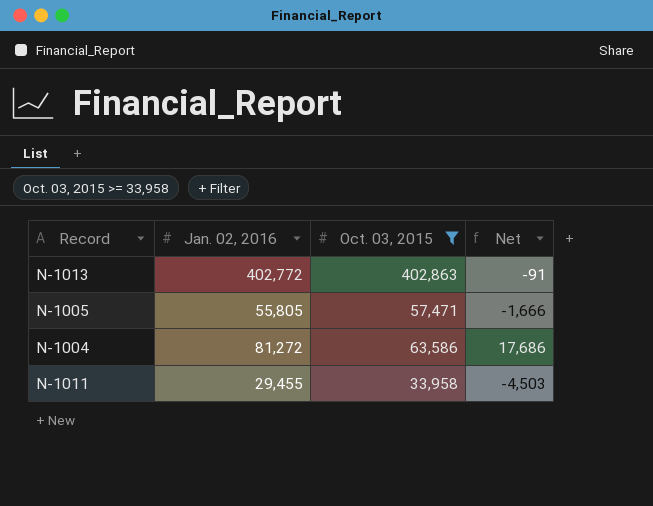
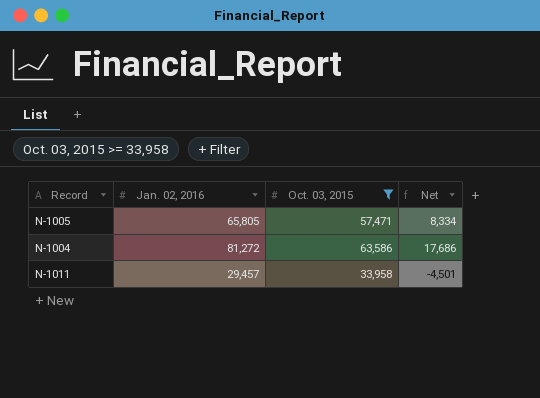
row N-1013: 402,772 | 402,863 | -91 -> none
N-1005 | Jan. 02, 2016: 55,805 -> 65,805
N-1005 | Net: -1,666 -> 8,334
N-1011 | Jan. 02, 2016: 29,455 -> 29,457
N-1011 | Net: -4,503 -> -4,501

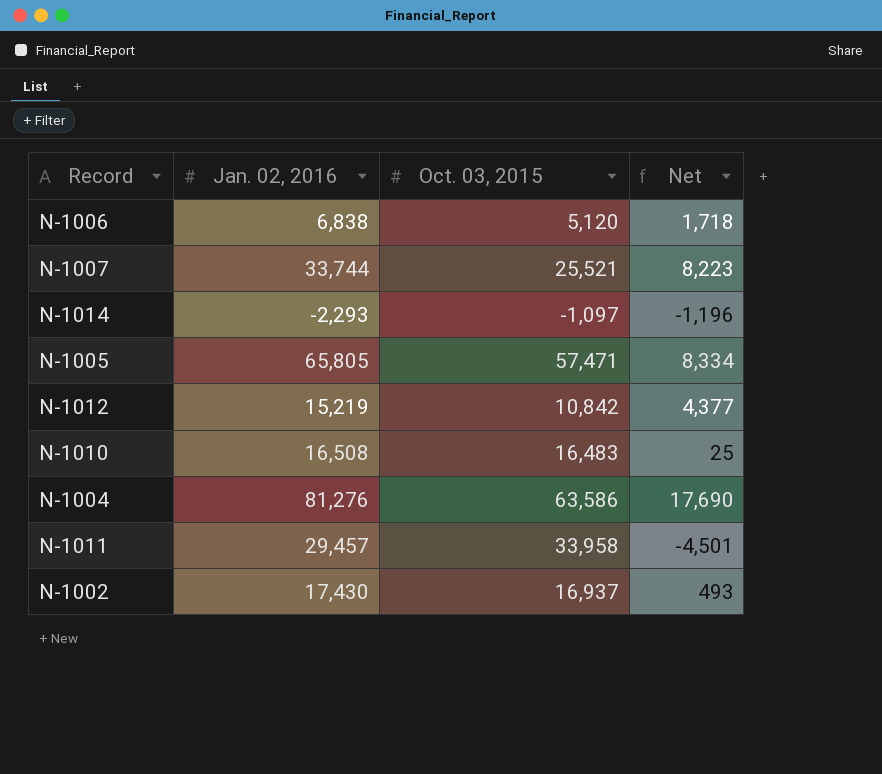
filter: Oct. 03, 2015 >= 33,958 -> none
N-1004 | Jan. 02, 2016: 81,272 -> 81,276
N-1004 | Net: 17,686 -> 17,690

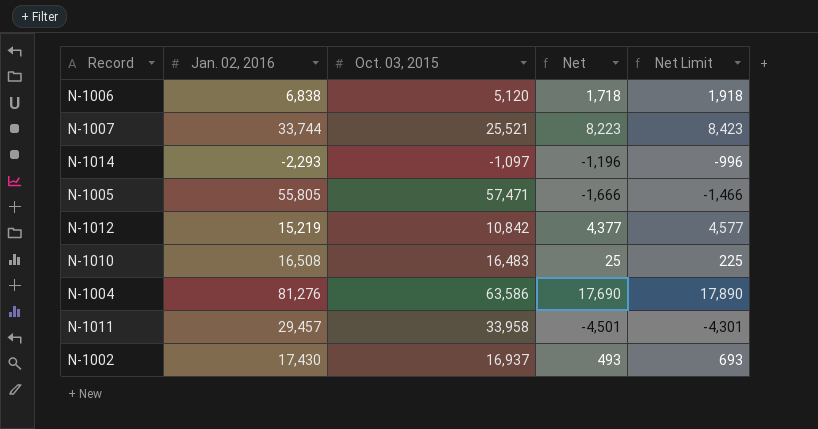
column Net Limit | formula: none -> [Net] + 200
N-1005 | Jan. 02, 2016: 65,805 -> 55,805
N-1005 | Net: 8,334 -> -1,666

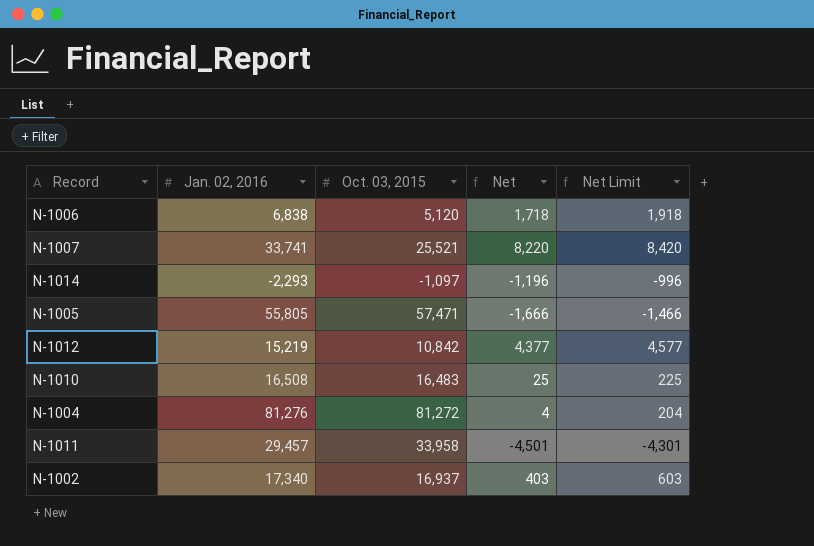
N-1007 | Jan. 02, 2016: 33,744 -> 33,741
N-1007 | Net: 8,223 -> 8,220
N-1007 | Net Limit: 8,423 -> 8,420
N-1004 | Oct. 03, 2015: 63,586 -> 81,272
N-1004 | Net: 17,690 -> 4
N-1004 | Net Limit: 17,890 -> 204
N-1002 | Jan. 02, 2016: 17,430 -> 17,340
N-1002 | Net: 493 -> 403
N-1002 | Net Limit: 693 -> 603

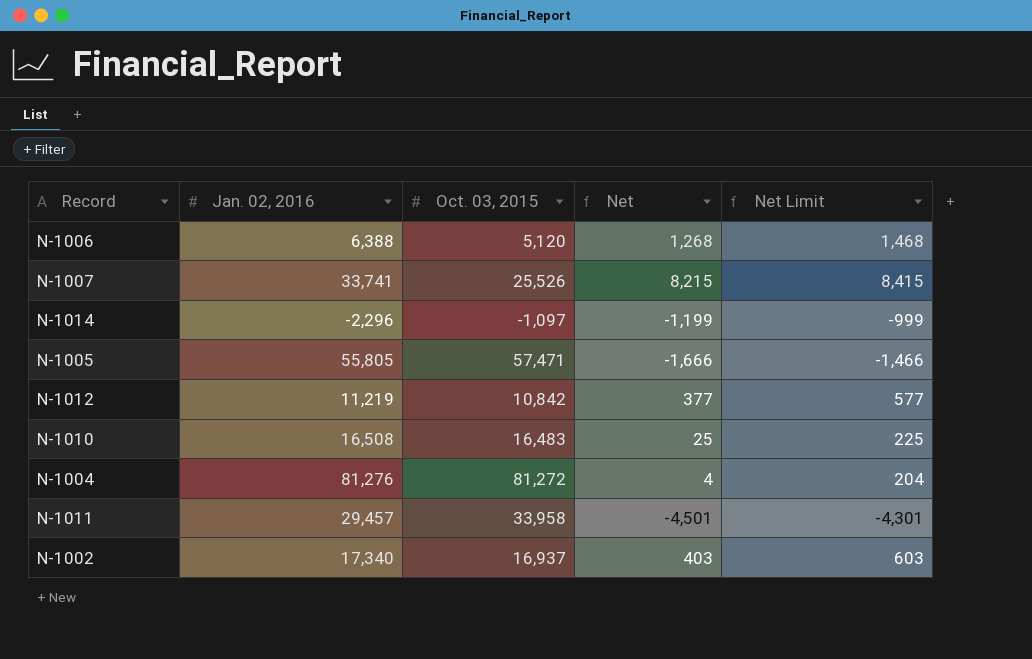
N-1006 | Jan. 02, 2016: 6,838 -> 6,388
N-1006 | Net: 1,718 -> 1,268
N-1006 | Net Limit: 1,918 -> 1,468
N-1007 | Oct. 03, 2015: 25,521 -> 25,526
N-1007 | Net: 8,220 -> 8,215
N-1007 | Net Limit: 8,420 -> 8,415
N-1014 | Jan. 02, 2016: -2,293 -> -2,296
N-1014 | Net: -1,196 -> -1,199
N-1014 | Net Limit: -996 -> -999
N-1012 | Jan. 02, 2016: 15,219 -> 11,219
N-1012 | Net: 4,377 -> 377
N-1012 | Net Limit: 4,577 -> 577

